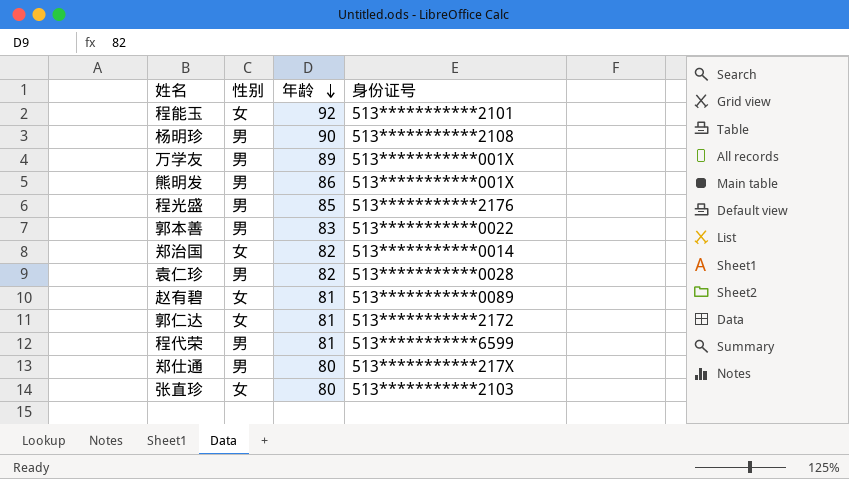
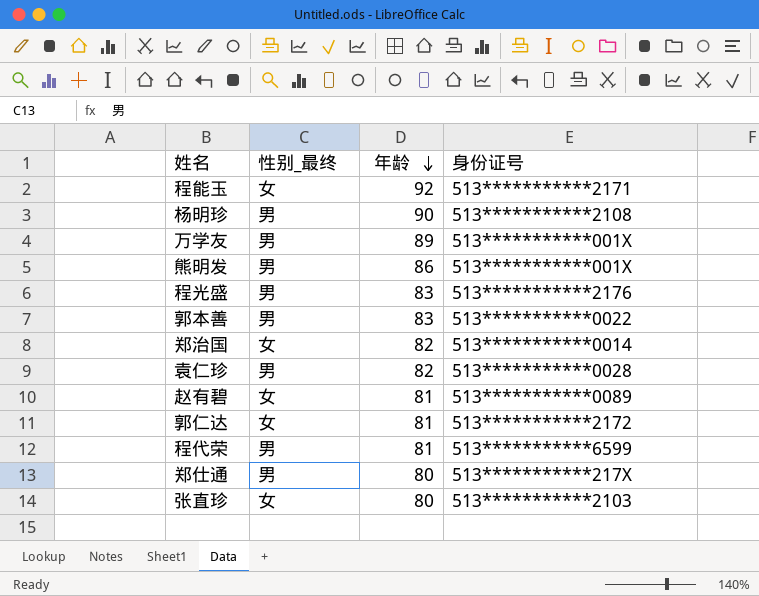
column name: 性别 -> 性别_最终
程能玉 | 身份证号: 513***********2101 -> 513***********2171
程光盛 | 年龄: 85 -> 83

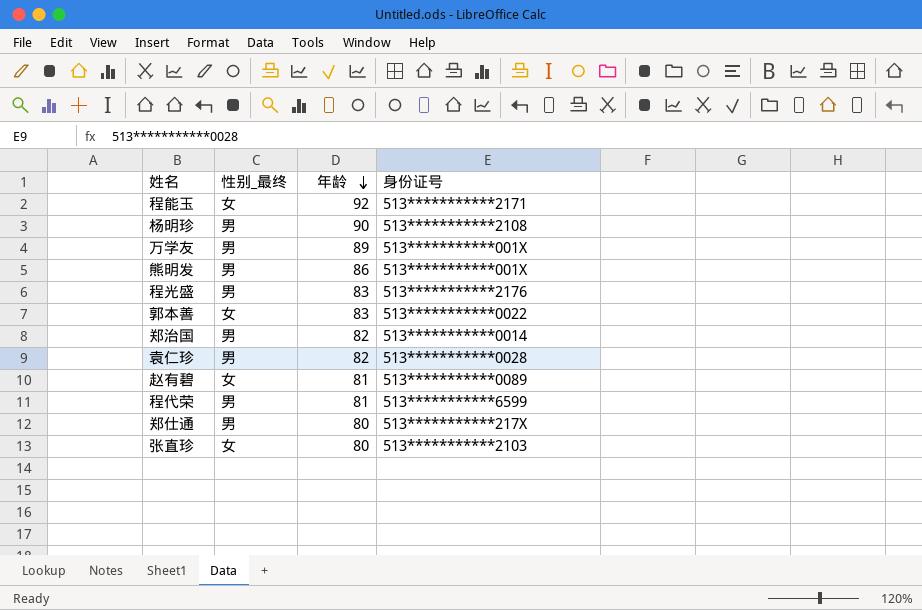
row 郭仁达: 女 | 81 | 513***********2172 -> none
郭本善 | 性别_最终: 男 -> 女
郑治国 | 性别_最终: 女 -> 男

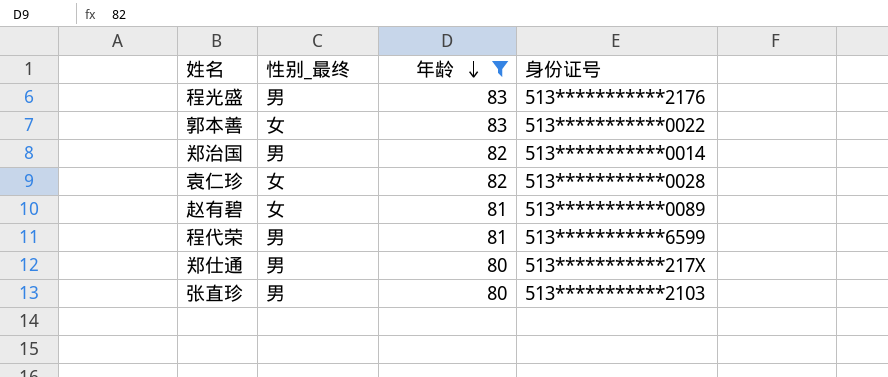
filter: none -> 年龄 <= 83
袁仁珍 | 性别_最终: 男 -> 女
张直珍 | 性别_最终: 女 -> 男

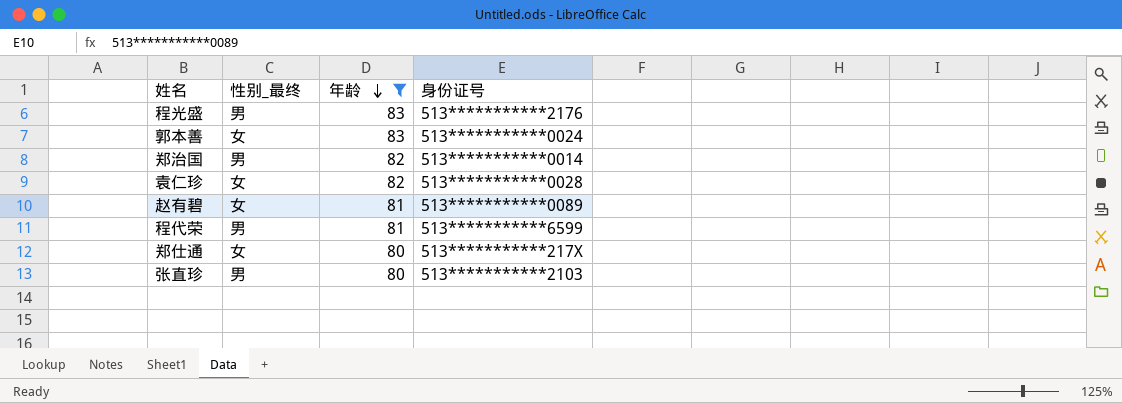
郭本善 | 身份证号: 513***********0022 -> 513***********0024
郑仕通 | 性别_最终: 男 -> 女

